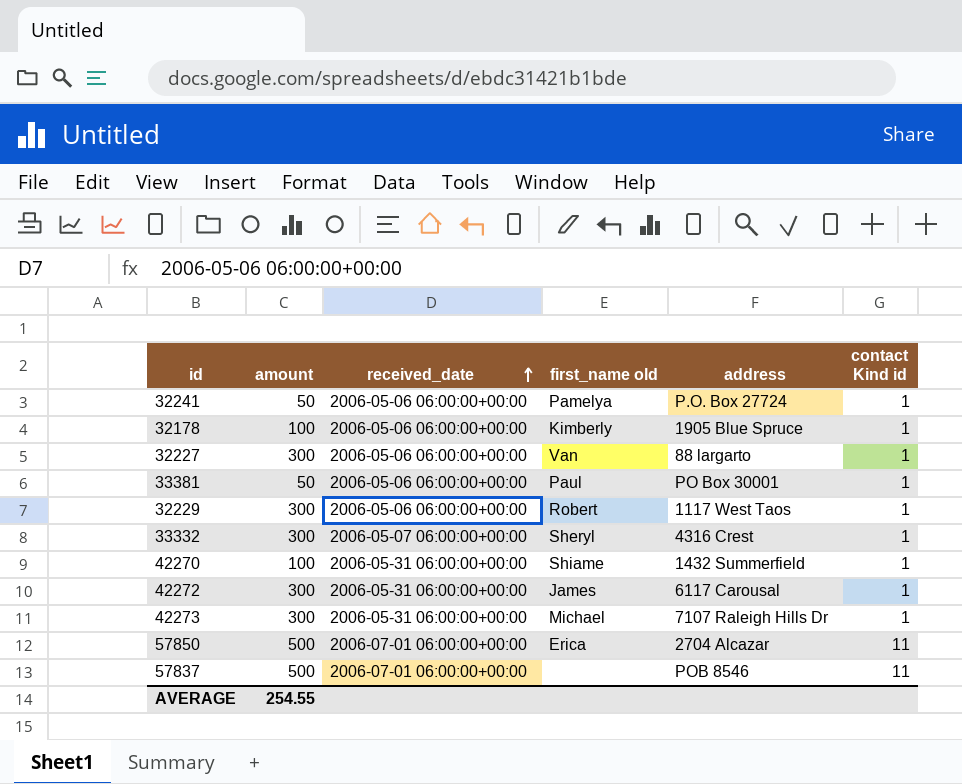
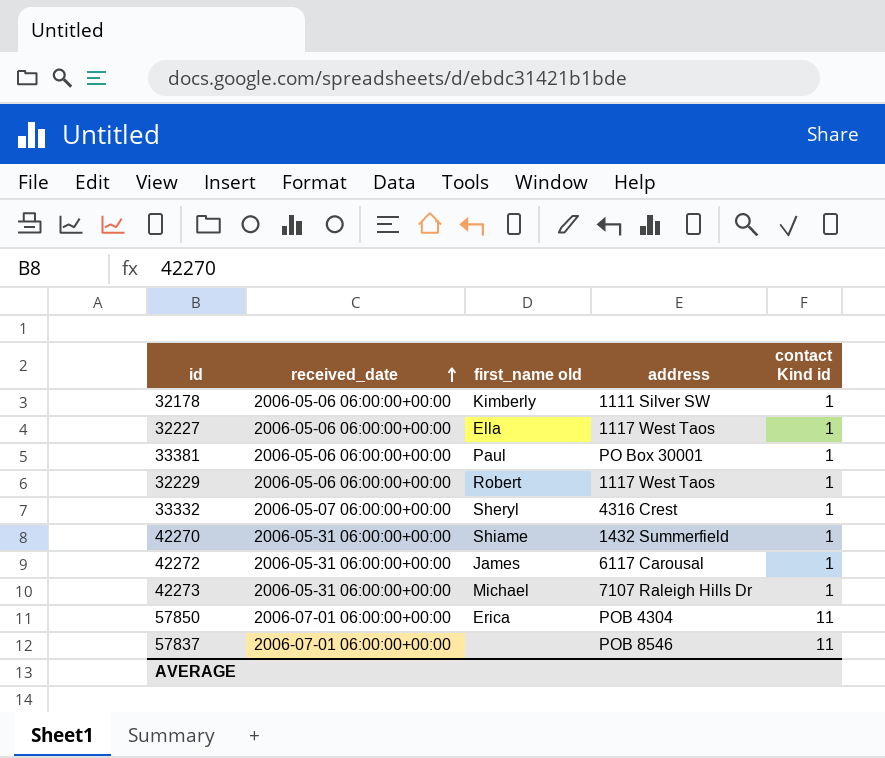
column amount | position: 2 -> none
row 32241: 50 | 2006-05-06 06:00:00+00:00 | Pamelya | P.O. Box 27724 | 1 -> none
32178 | address: 1905 Blue Spruce -> 1111 Silver SW
32227 | first_name old: Van -> Ella
32227 | address: 88 largarto -> 1117 West Taos
57850 | address: 2704 Alcazar -> POB 4304

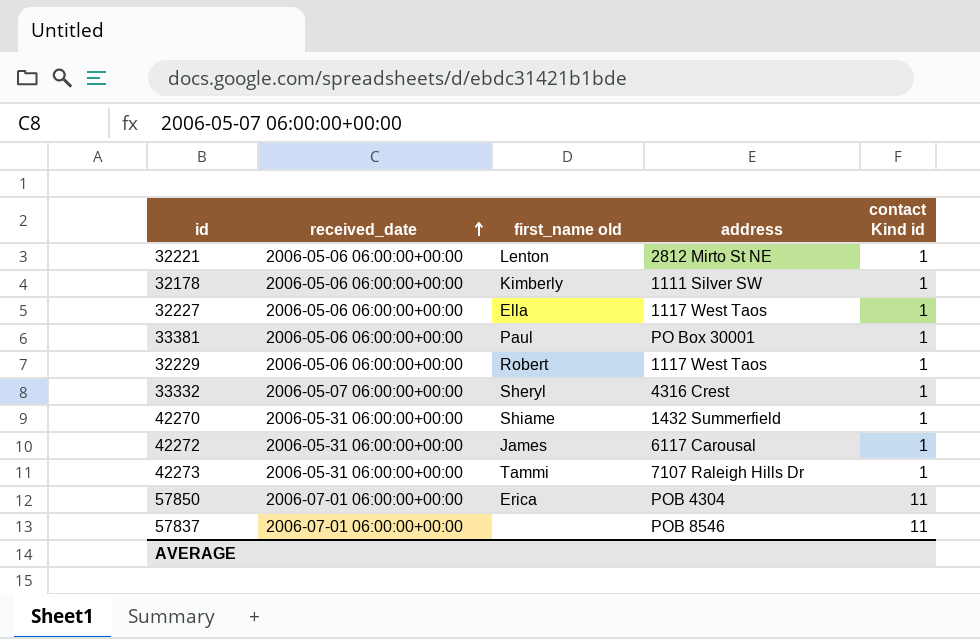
row 32221: none -> 2006-05-06 06:00:00+00:00 | Lenton | 2812 Mirto St NE | 1
42273 | first_name old: Michael -> Tammi

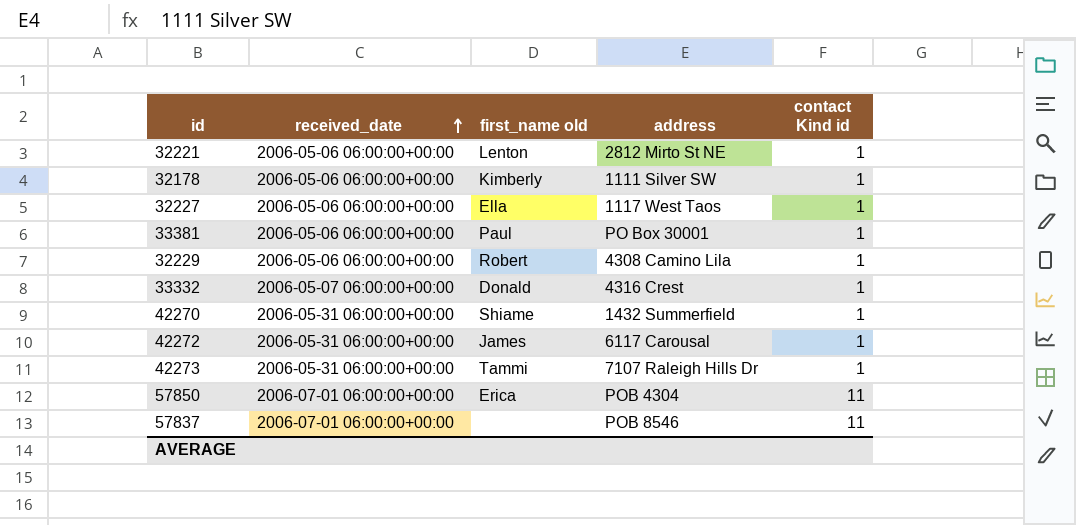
32229 | address: 1117 West Taos -> 4308 Camino Lila
33332 | first_name old: Sheryl -> Donald

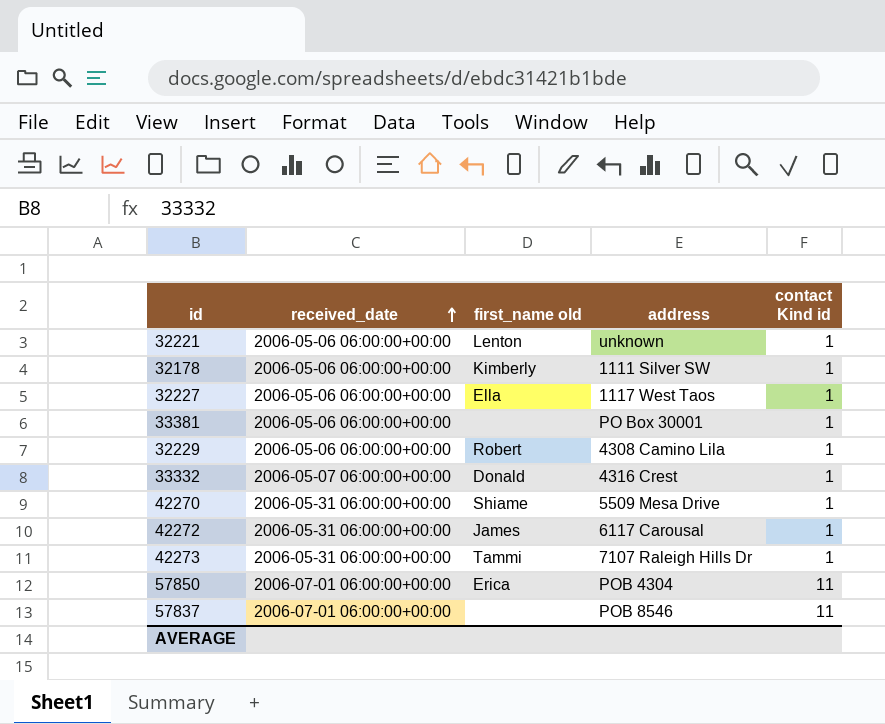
32221 | address: 2812 Mirto St NE -> unknown
33381 | first_name old: Paul -> none
42270 | address: 1432 Summerfield -> 5509 Mesa Drive

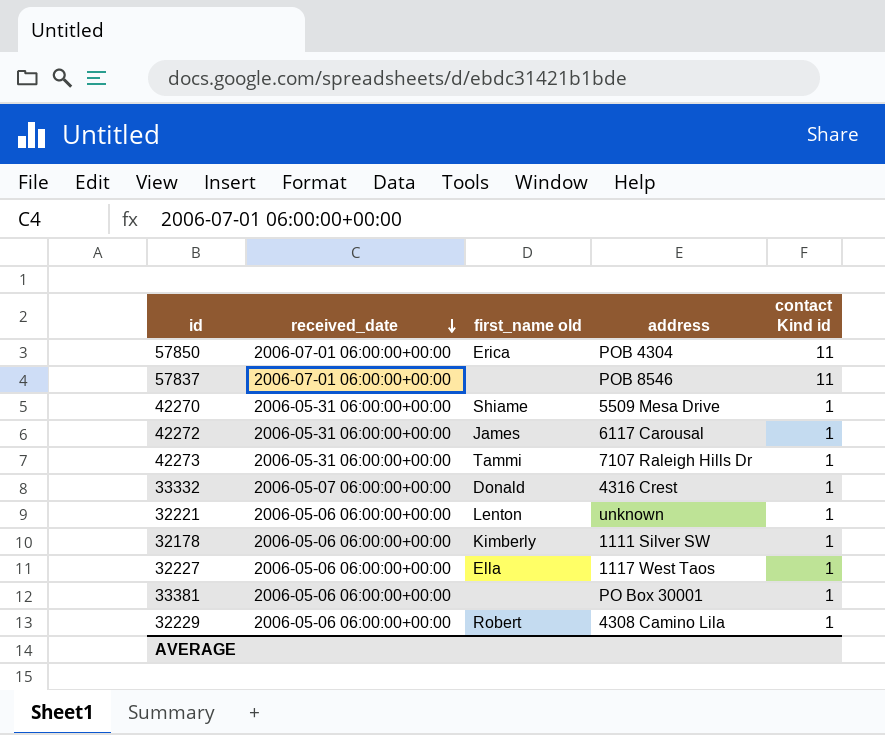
row order: received_date ascending -> received_date descending

